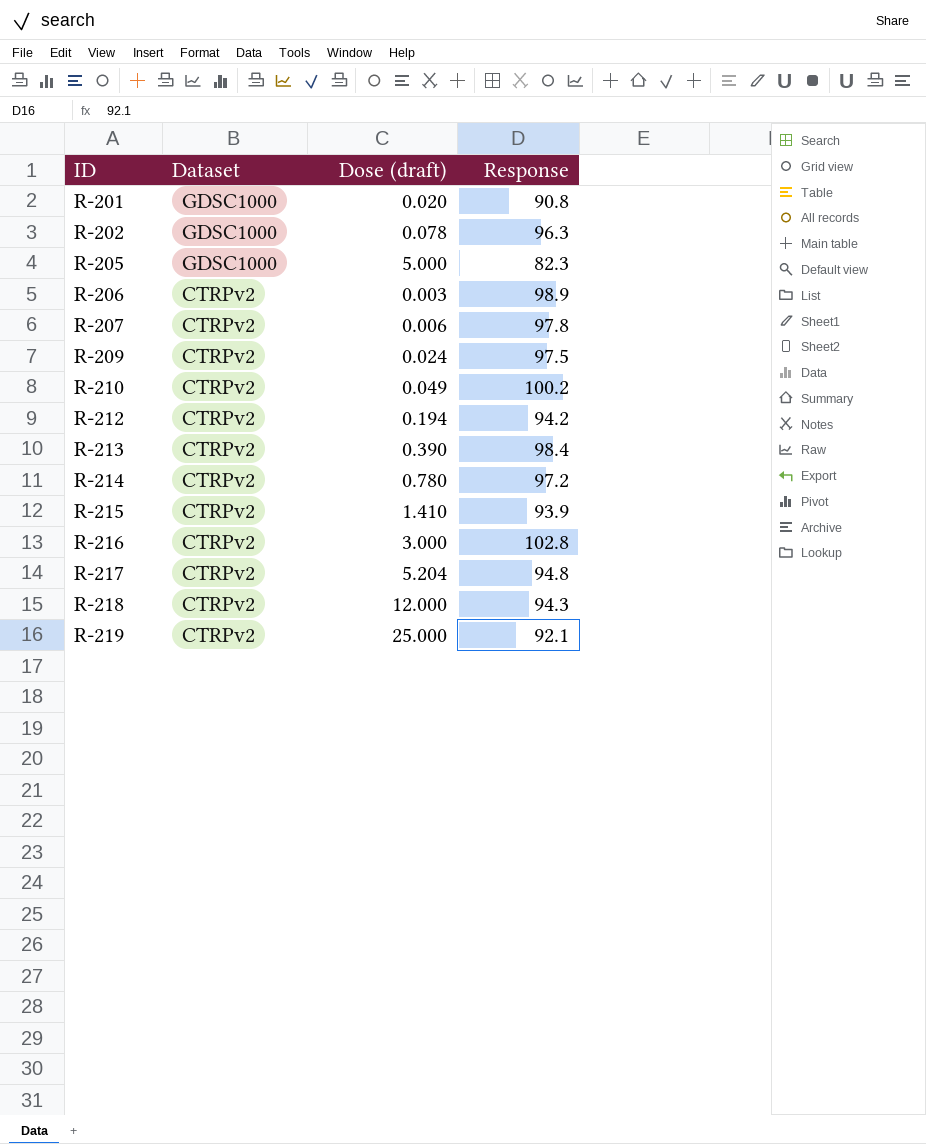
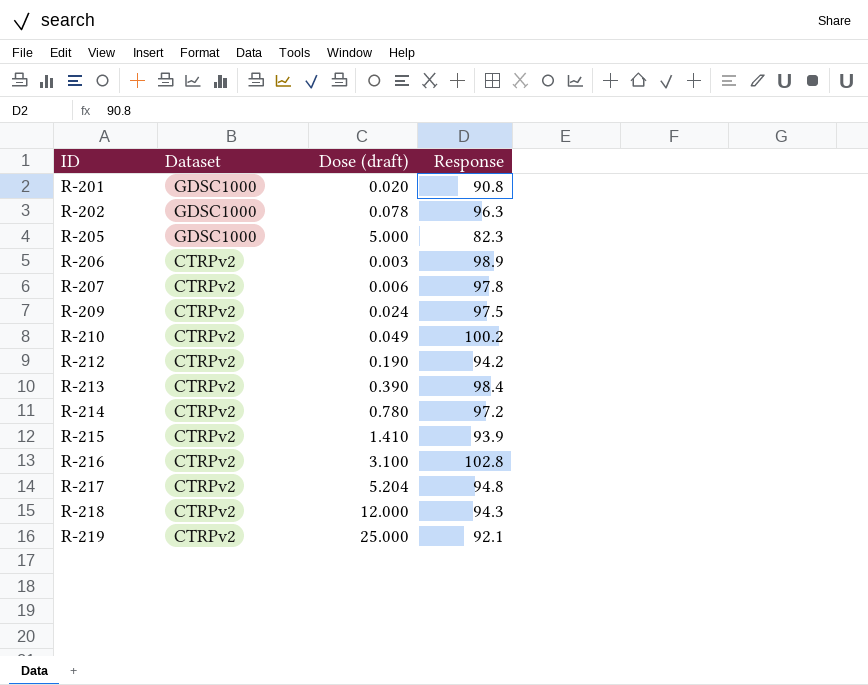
R-212 | Dose (draft): 0.194 -> 0.190
R-216 | Dose (draft): 3.000 -> 3.100

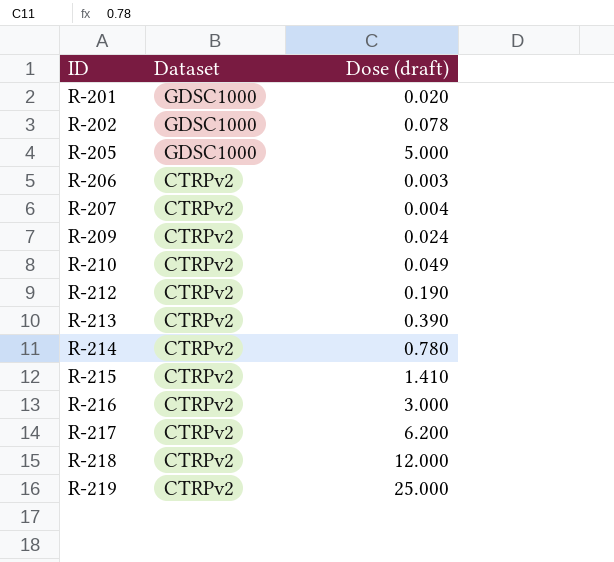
column Response | position: 4 -> none
R-207 | Dose (draft): 0.006 -> 0.004
R-216 | Dose (draft): 3.100 -> 3.000
R-217 | Dose (draft): 5.204 -> 6.200

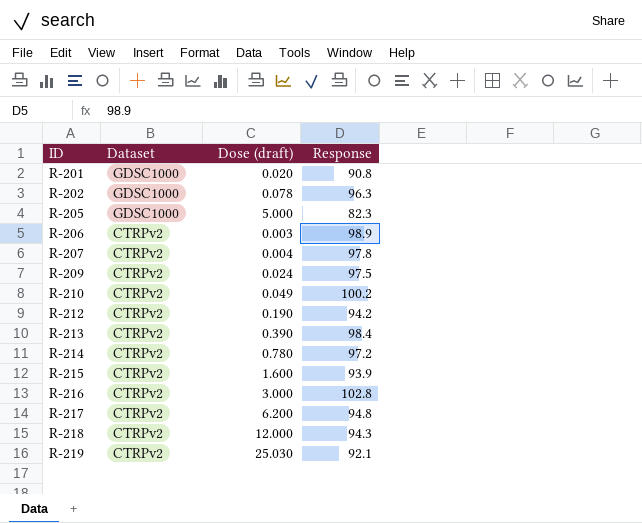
column Response | position: none -> 4
R-215 | Dose (draft): 1.410 -> 1.600
R-219 | Dose (draft): 25.000 -> 25.030

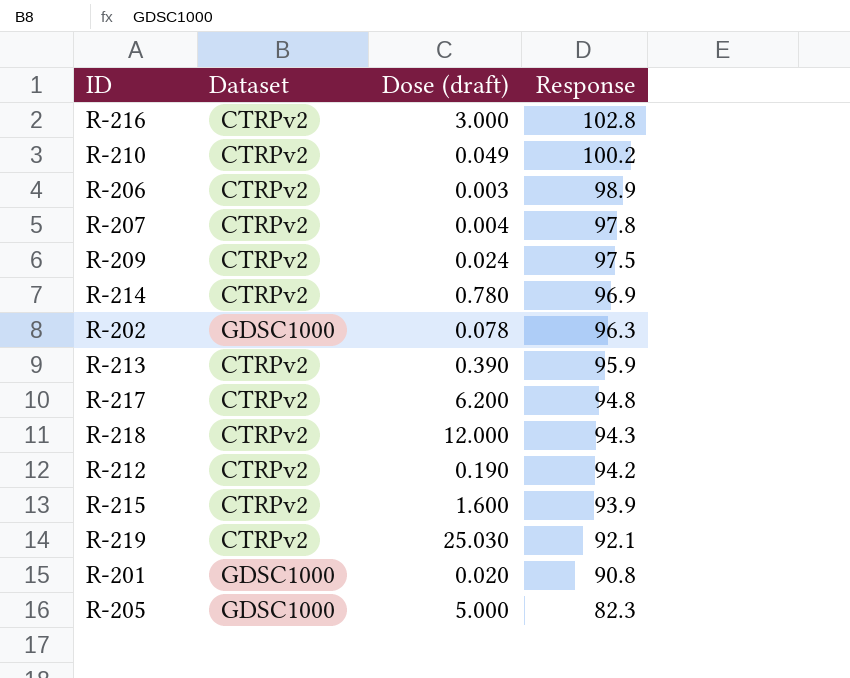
row order: ID ascending -> Response descending
R-214 | Response: 97.2 -> 96.9
R-213 | Response: 98.4 -> 95.9

